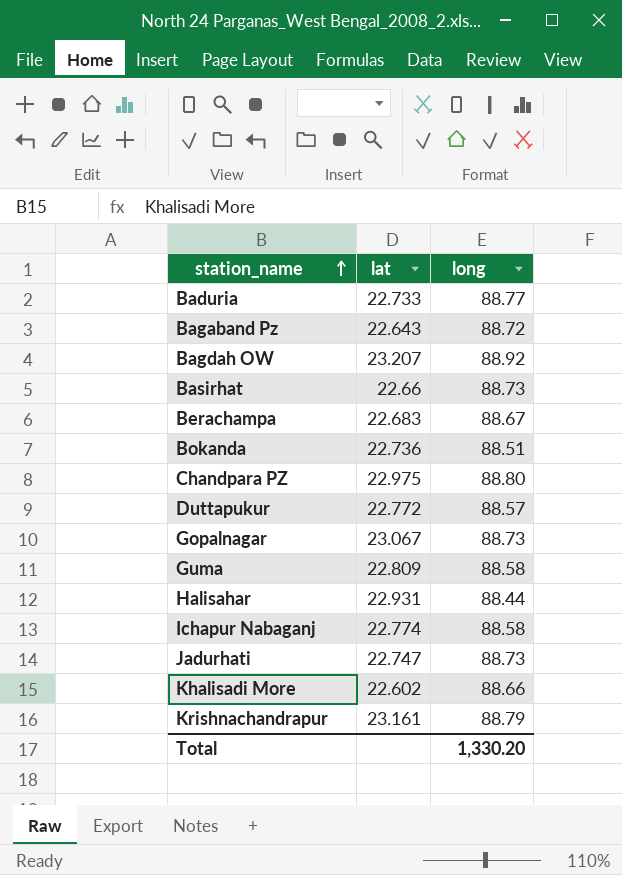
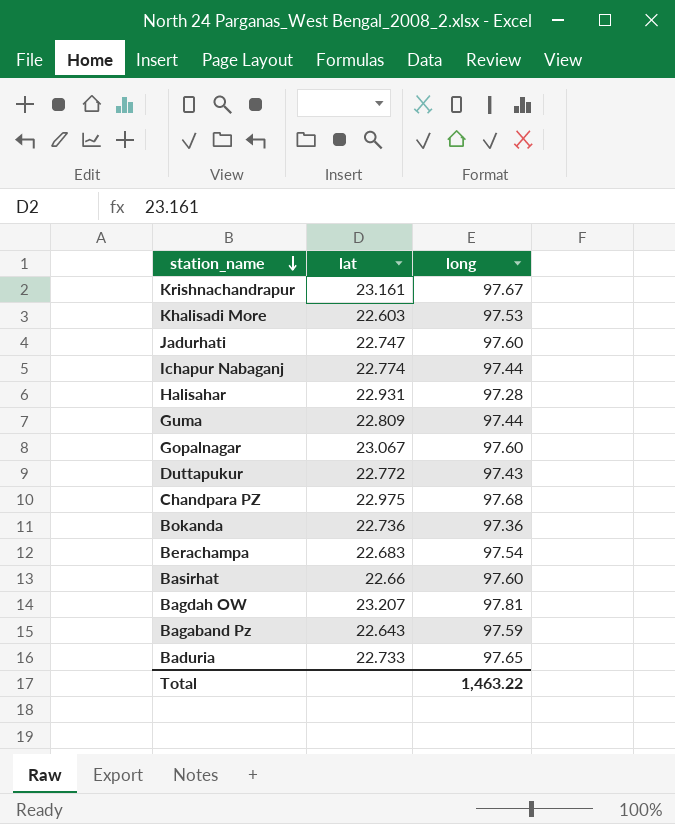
row order: station_name ascending -> station_name descending
Krishnachandrapur | long: 88.79 -> 97.67
Khalisadi More | lat: 22.602 -> 22.603
Khalisadi More | long: 88.66 -> 97.53
Jadurhati | long: 88.73 -> 97.60
Ichapur Nabaganj | long: 88.58 -> 97.44
Halisahar | long: 88.44 -> 97.28
Guma | long: 88.58 -> 97.44
Gopalnagar | long: 88.73 -> 97.60
Duttapukur | long: 88.57 -> 97.43
Chandpara PZ | long: 88.80 -> 97.68
Bokanda | long: 88.51 -> 97.36
Berachampa | long: 88.67 -> 97.54
Basirhat | long: 88.73 -> 97.60
Bagdah OW | long: 88.92 -> 97.81
Bagaband Pz | long: 88.72 -> 97.59
Baduria | long: 88.77 -> 97.65
Total | long: 1,330.20 -> 1,463.22

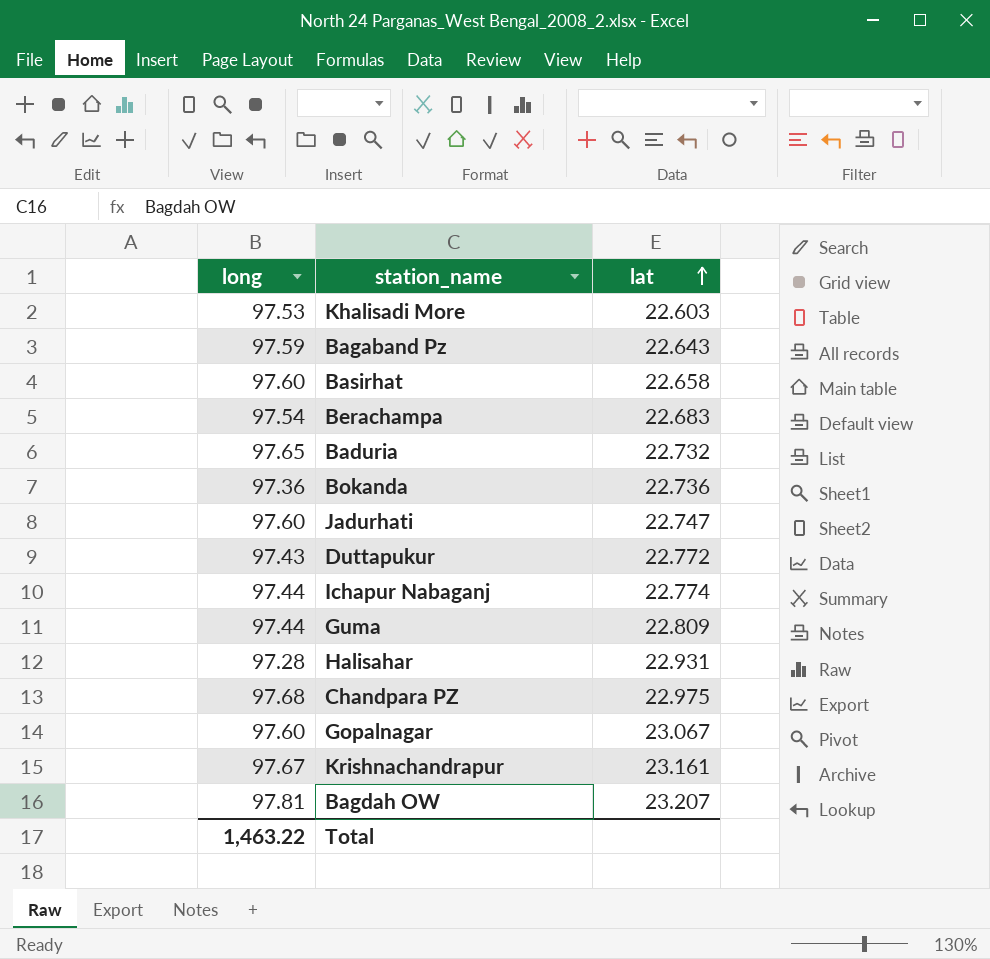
row order: station_name descending -> lat ascending
column long | position: 3 -> 1
Basirhat | lat: 22.66 -> 22.658
Baduria | lat: 22.733 -> 22.732

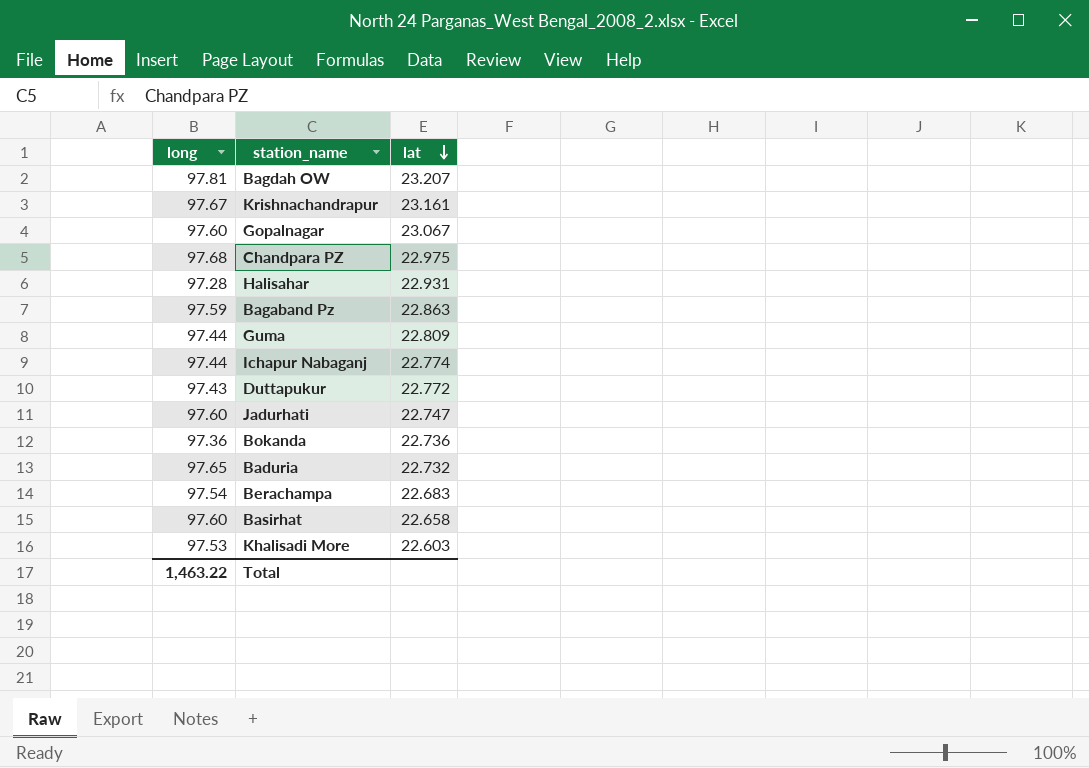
row order: lat ascending -> lat descending
Bagaband Pz | lat: 22.643 -> 22.863

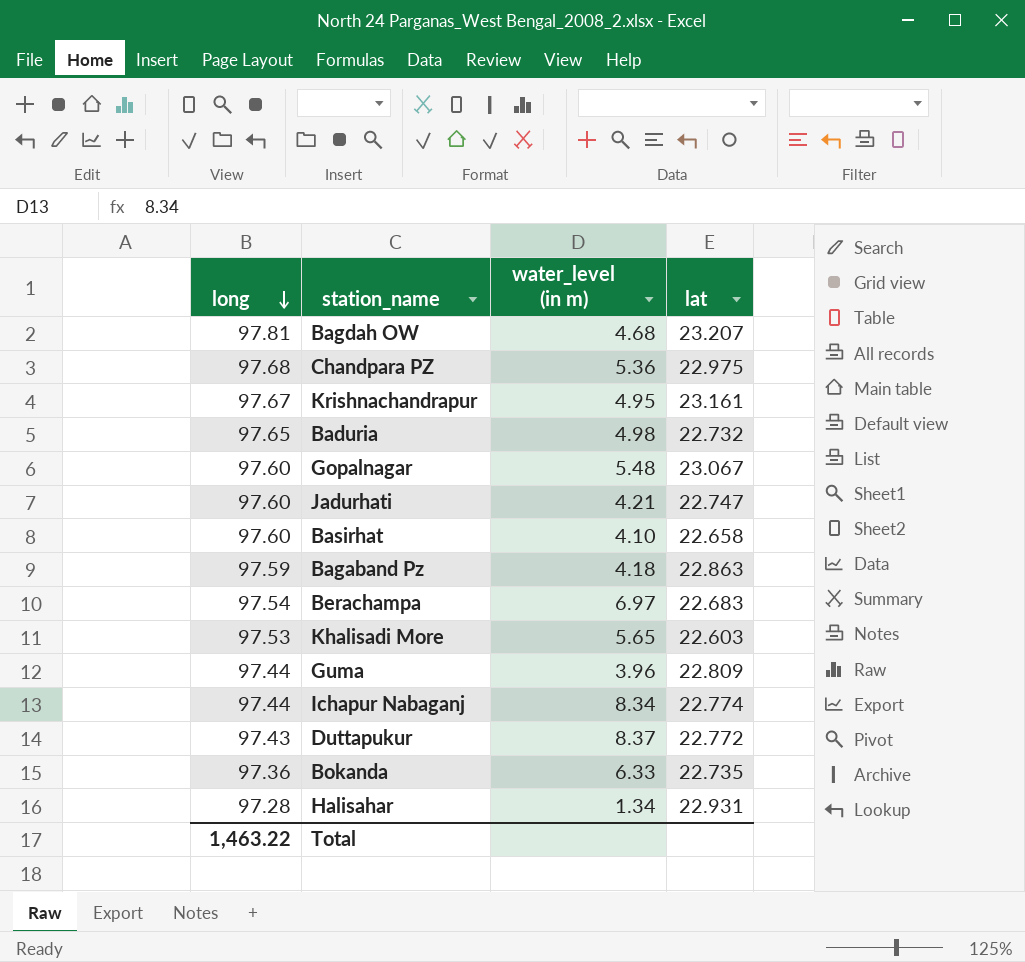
row order: lat descending -> long descending
column water_level (in m) | position: none -> 3
Bokanda | lat: 22.736 -> 22.735

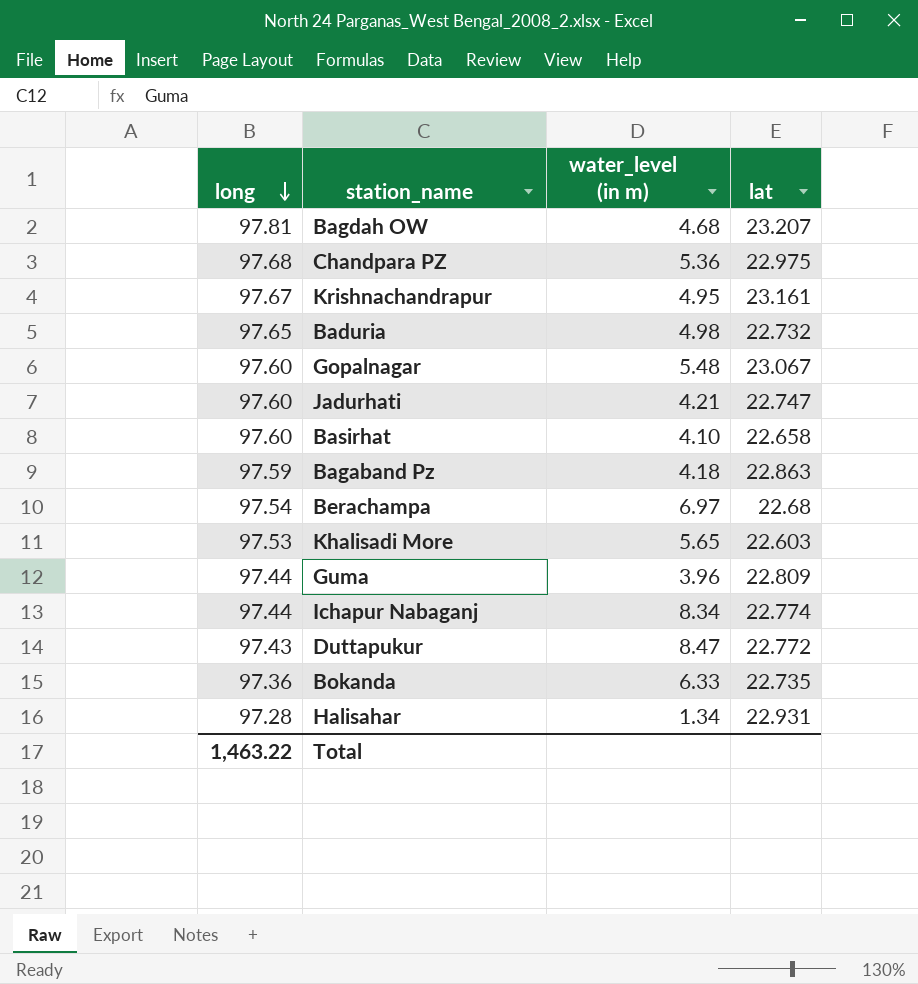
Berachampa | lat: 22.683 -> 22.68
Duttapukur | water_level (in m): 8.37 -> 8.47

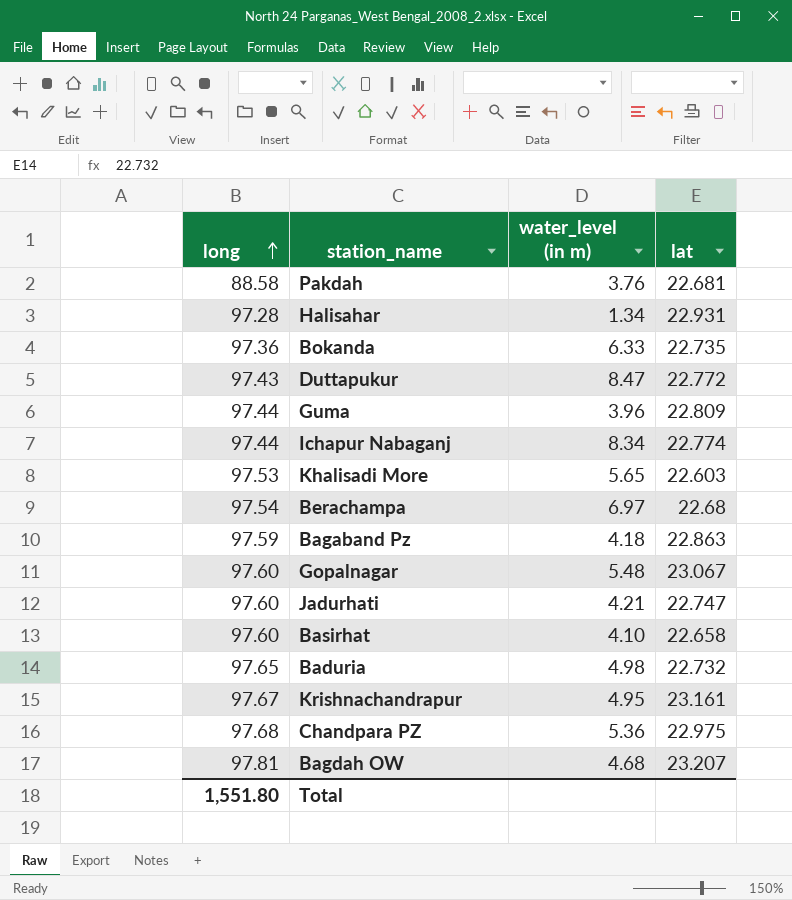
row order: long descending -> long ascending
row Pakdah: none -> 88.58 | 3.76 | 22.681
Total | long: 1,463.22 -> 1,551.80

